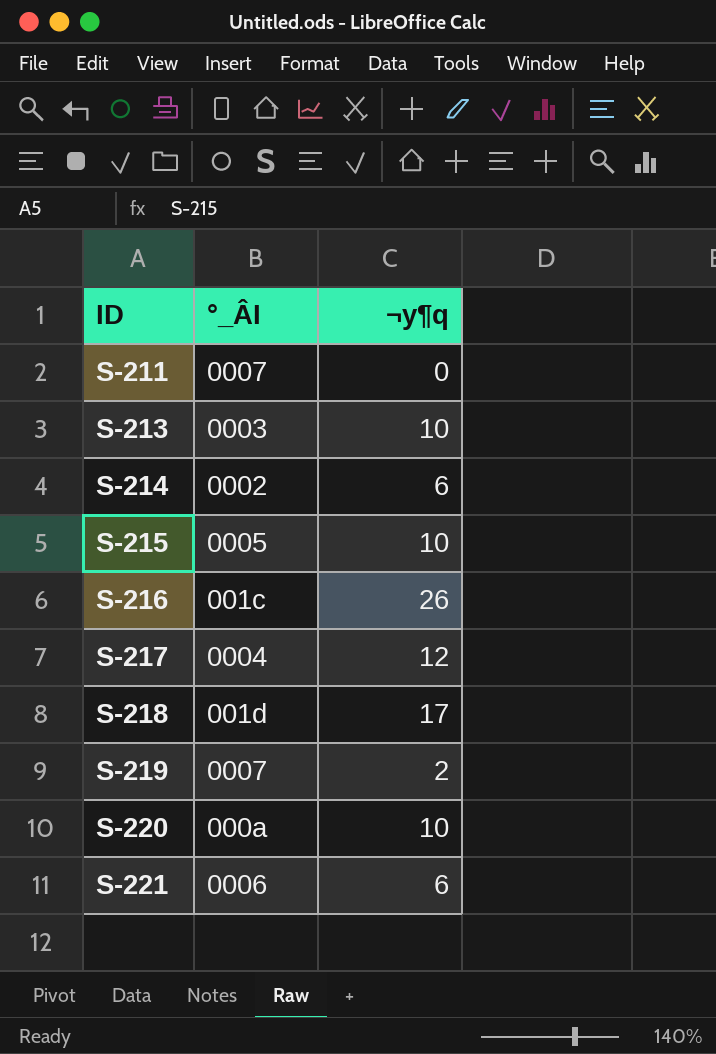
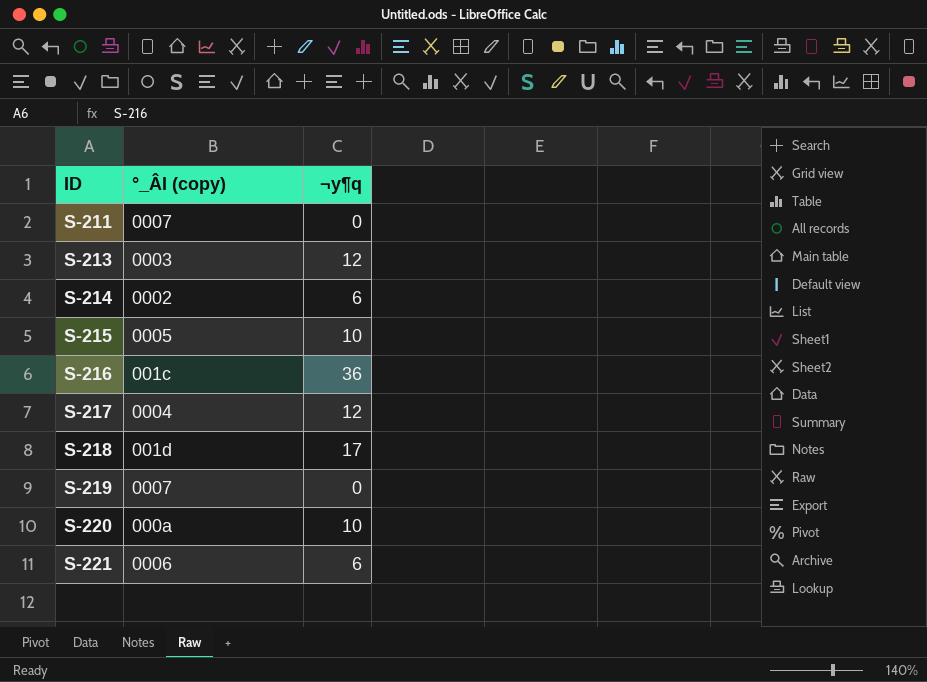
column name: °_ÂI -> °_ÂI (copy)
S-213 | ¬y¶q: 10 -> 12
S-216 | ¬y¶q: 26 -> 36
S-219 | ¬y¶q: 2 -> 0

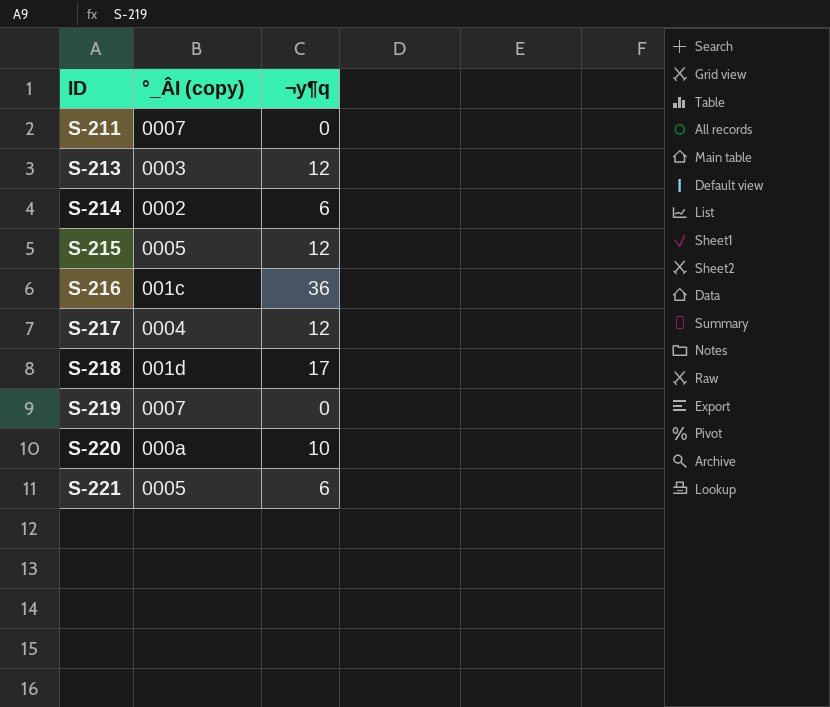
S-215 | ¬y¶q: 10 -> 12
S-221 | °_ÂI (copy): 0006 -> 0005

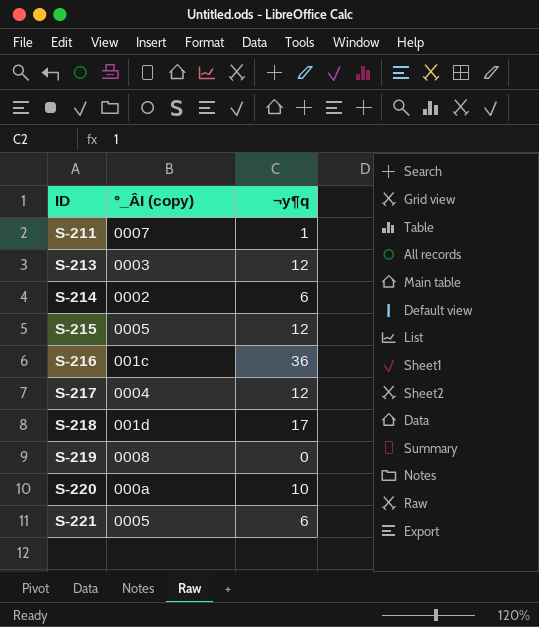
S-211 | ¬y¶q: 0 -> 1
S-219 | °_ÂI (copy): 0007 -> 0008

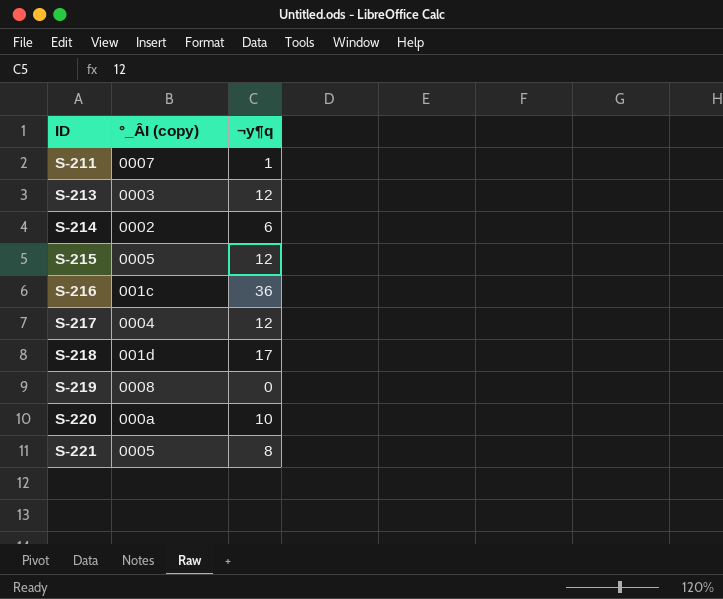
S-221 | ¬y¶q: 6 -> 8

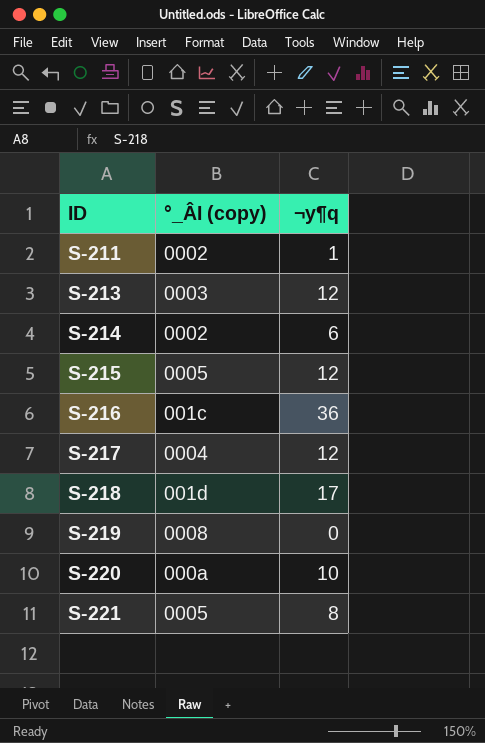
S-211 | °_ÂI (copy): 0007 -> 0002

